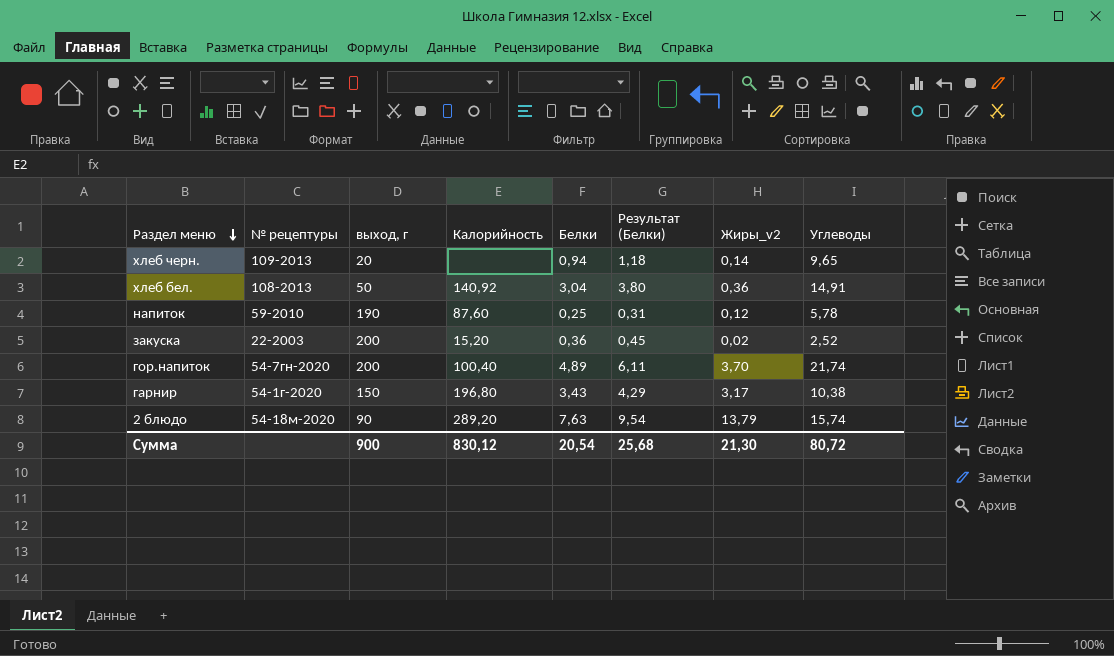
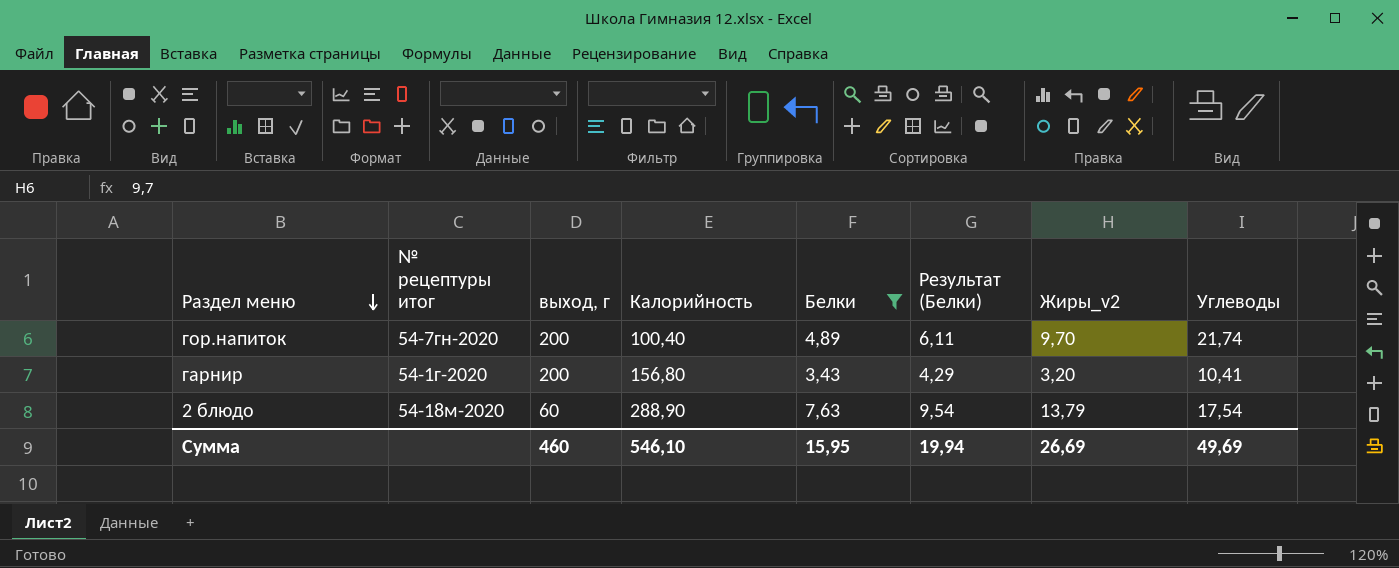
filter: none -> Белки >= 3,43
column name: № рецептуры -> № рецептуры итог
гор.напиток | Жиры_v2: 3,70 -> 9,70
гарнир | выход, г: 150 -> 200
гарнир | Калорийность: 196,80 -> 156,80
гарнир | Жиры_v2: 3,17 -> 3,20
гарнир | Углеводы: 10,38 -> 10,41
2 блюдо | выход, г: 90 -> 60
2 блюдо | Калорийность: 289,20 -> 288,90
2 блюдо | Углеводы: 15,74 -> 17,54
Сумма | выход, г: 900 -> 460
Сумма | Калорийность: 830,12 -> 546,10
Сумма | Белки: 20,54 -> 15,95
Сумма | Результат (Белки): 25,68 -> 19,94
Сумма | Жиры_v2: 21,30 -> 26,69
Сумма | Углеводы: 80,72 -> 49,69

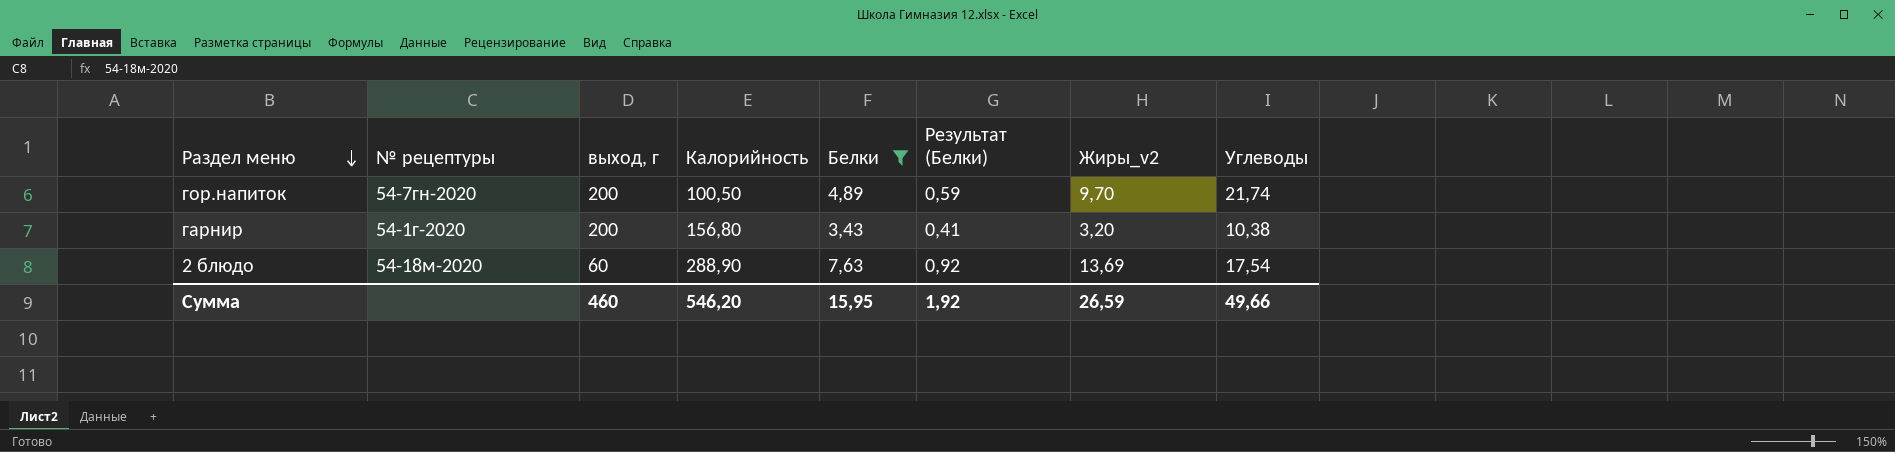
column name: № рецептуры итог -> № рецептуры
column Результат (Белки) | formula: [Белки] * 1,25 -> [Белки] * 0,12
гор.напиток | Калорийность: 100,40 -> 100,50
гарнир | Углеводы: 10,41 -> 10,38
2 блюдо | Жиры_v2: 13,79 -> 13,69
Сумма | Калорийность: 546,10 -> 546,20
Сумма | Результат (Белки): 19,94 -> 1,92
Сумма | Жиры_v2: 26,69 -> 26,59
Сумма | Углеводы: 49,69 -> 49,66

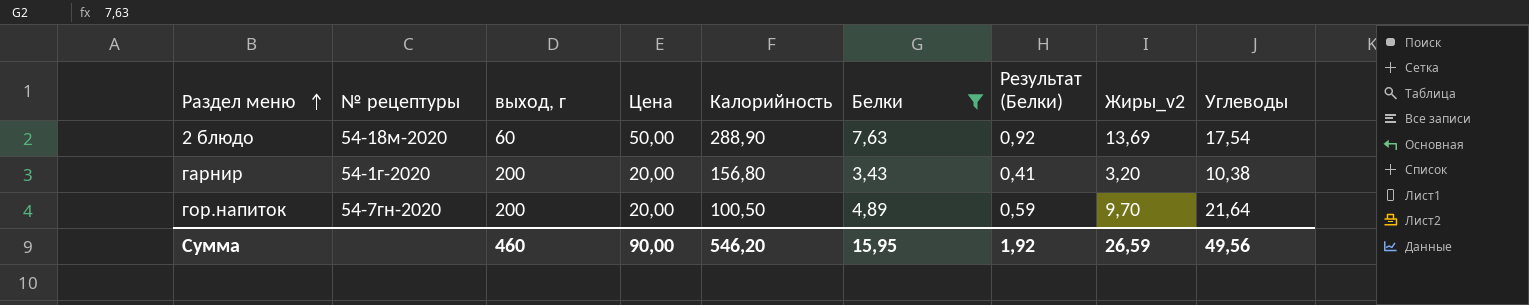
row order: Раздел меню descending -> Раздел меню ascending
column Цена | position: none -> 4
гор.напиток | Углеводы: 21,74 -> 21,64
Сумма | Углеводы: 49,66 -> 49,56

